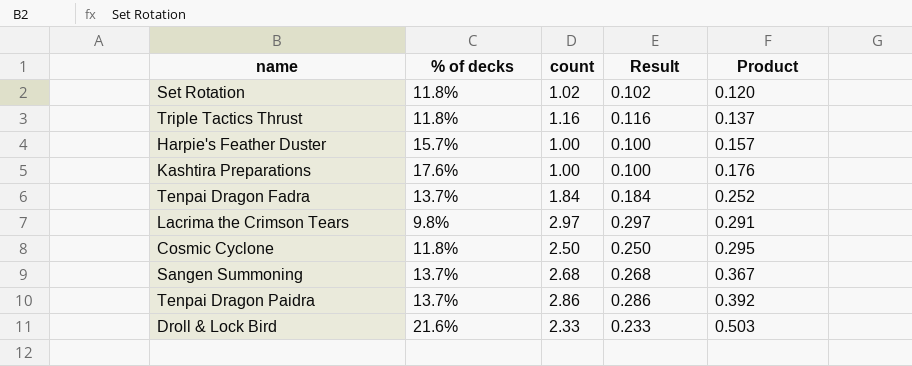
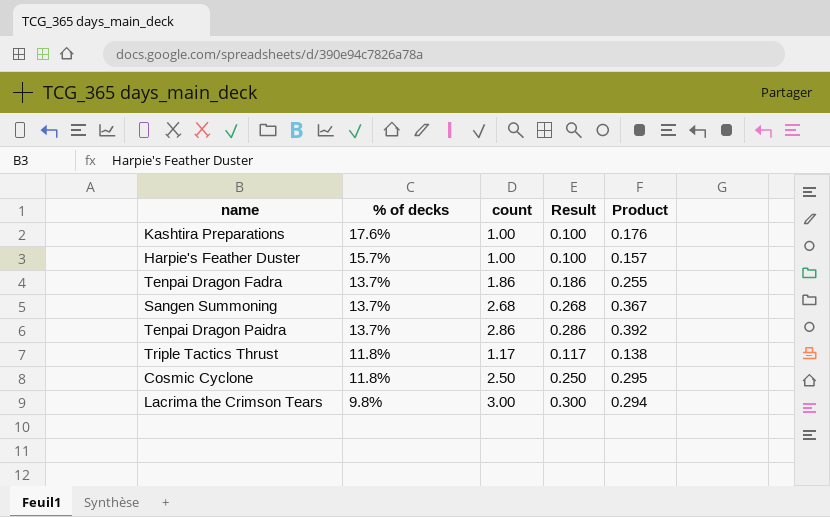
row order: Product ascending -> % of decks descending
row Set Rotation: 11.8% | 1.02 | 0.102 | 0.120 -> none
row Droll & Lock Bird: 21.6% | 2.33 | 0.233 | 0.503 -> none
Tenpai Dragon Fadra | count: 1.84 -> 1.86
Tenpai Dragon Fadra | Result: 0.184 -> 0.186
Tenpai Dragon Fadra | Product: 0.252 -> 0.255
Triple Tactics Thrust | count: 1.16 -> 1.17
Triple Tactics Thrust | Result: 0.116 -> 0.117
Triple Tactics Thrust | Product: 0.137 -> 0.138
Lacrima the Crimson Tears | count: 2.97 -> 3.00
Lacrima the Crimson Tears | Result: 0.297 -> 0.300
Lacrima the Crimson Tears | Product: 0.291 -> 0.294

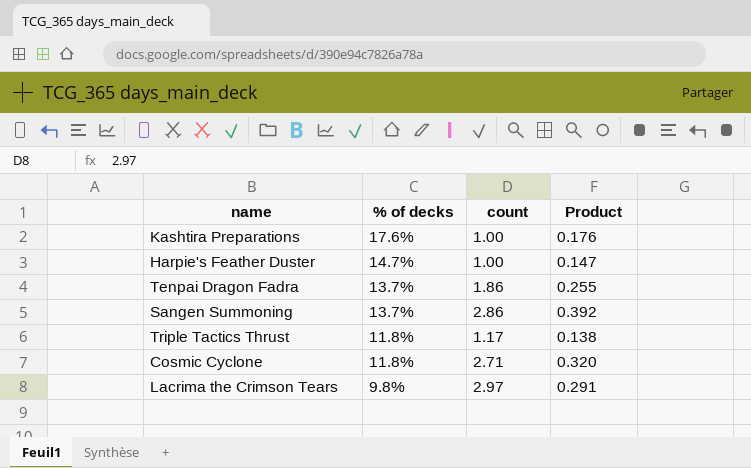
column Result | formula: [count] * 0.1 -> none
row Tenpai Dragon Paidra: 13.7% | 2.86 | 0.286 | 0.392 -> none
Harpie's Feather Duster | % of decks: 15.7% -> 14.7%
Harpie's Feather Duster | Product: 0.157 -> 0.147
Sangen Summoning | count: 2.68 -> 2.86
Sangen Summoning | Product: 0.367 -> 0.392
Cosmic Cyclone | count: 2.50 -> 2.71
Cosmic Cyclone | Product: 0.295 -> 0.320
Lacrima the Crimson Tears | count: 3.00 -> 2.97
Lacrima the Crimson Tears | Product: 0.294 -> 0.291

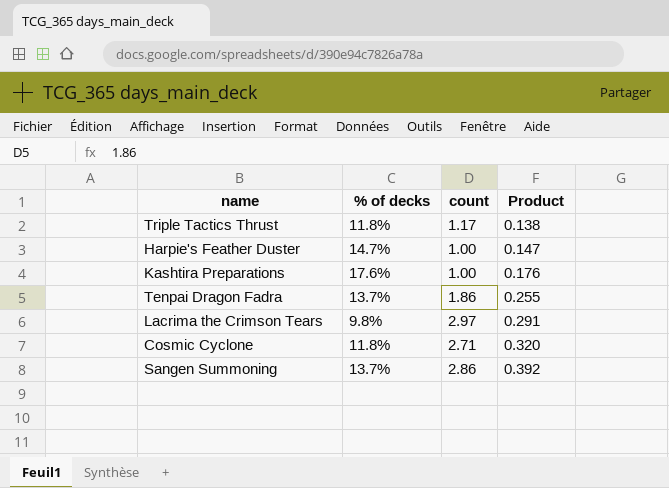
row order: % of decks descending -> Product ascending

